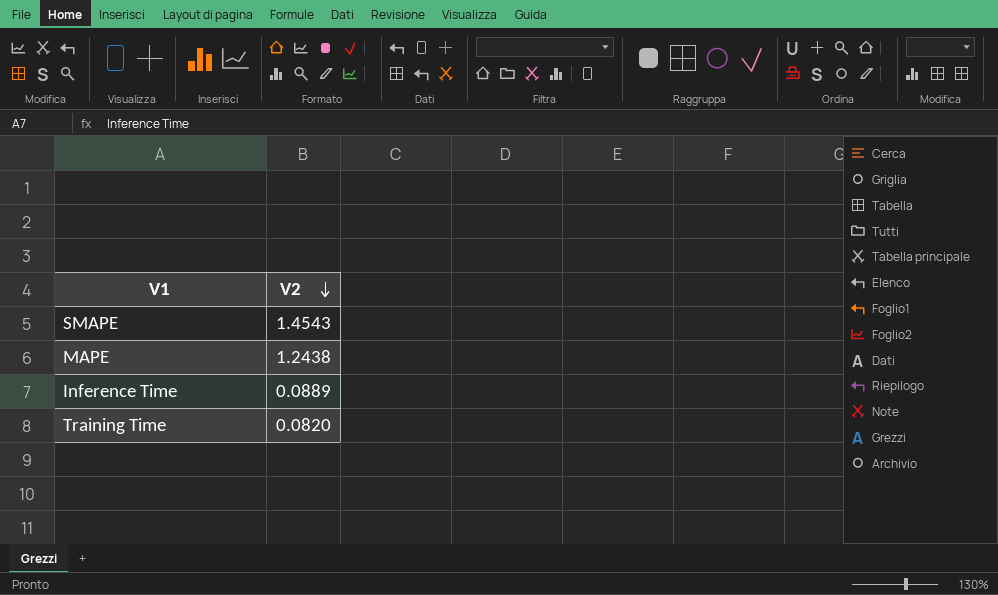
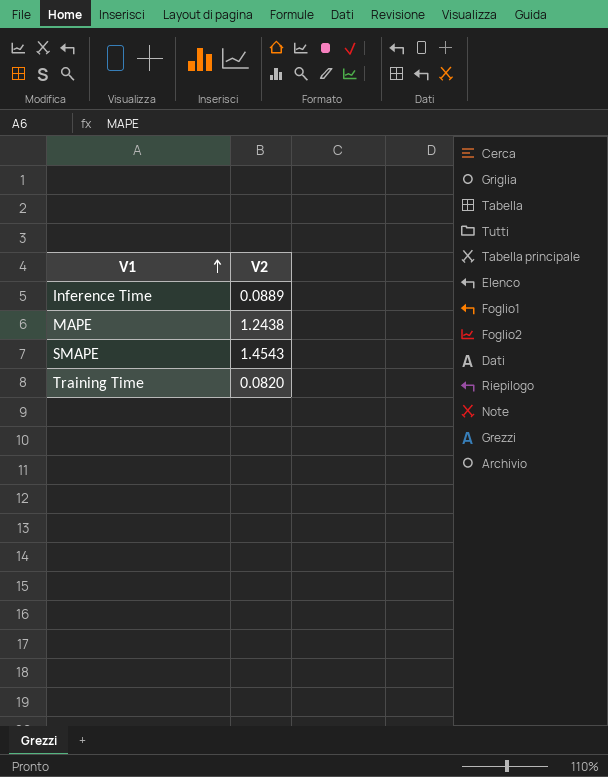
row order: V2 descending -> V1 ascending

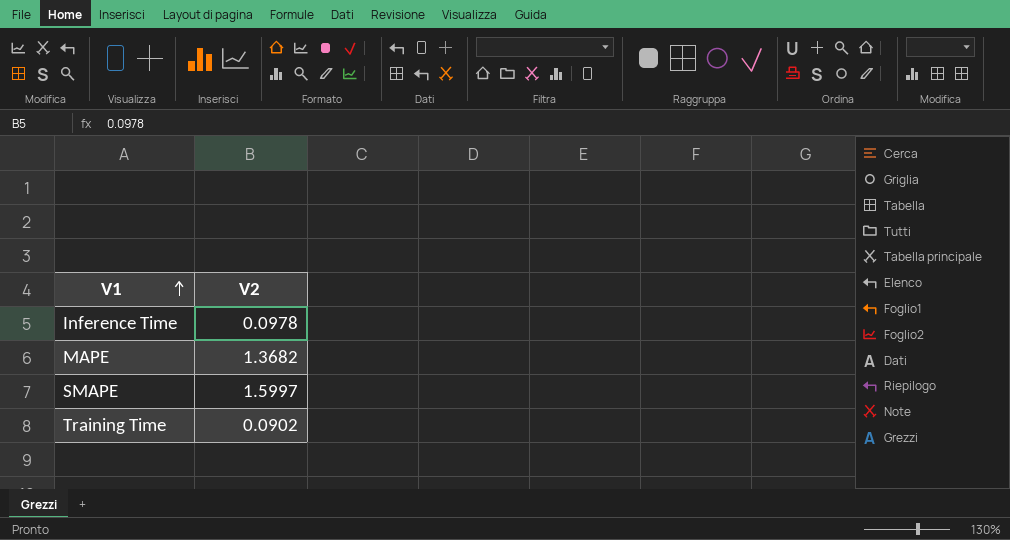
Inference Time | V2: 0.0889 -> 0.0978
MAPE | V2: 1.2438 -> 1.3682
SMAPE | V2: 1.4543 -> 1.5997
Training Time | V2: 0.0820 -> 0.0902

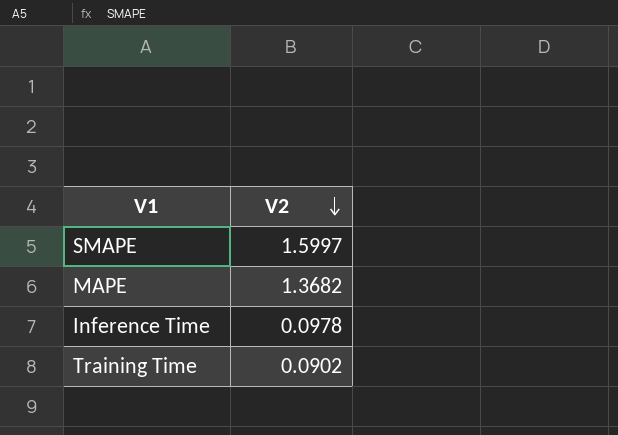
row order: V1 ascending -> V2 descending

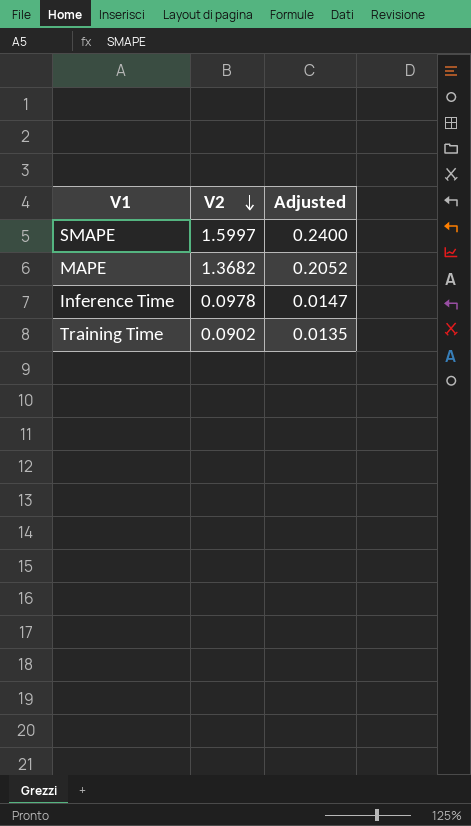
column Adjusted | formula: none -> [V2] * 0.15

